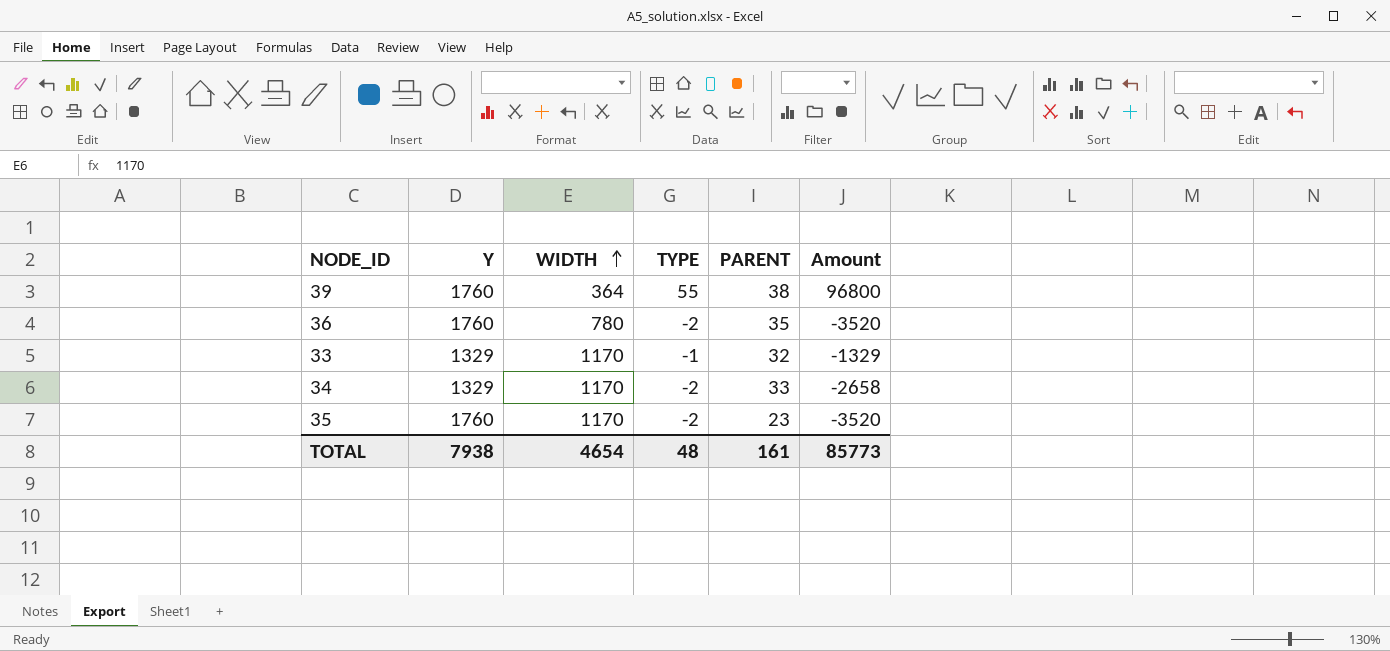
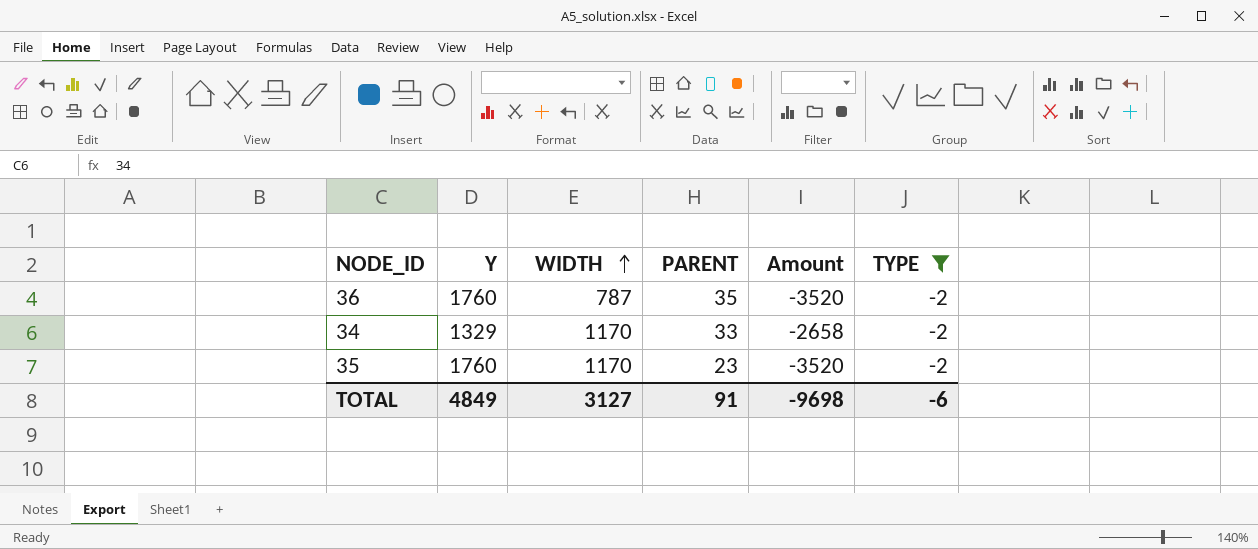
filter: none -> TYPE = -2
column TYPE | position: 4 -> 6
36 | WIDTH: 780 -> 787
TOTAL | Y: 7938 -> 4849
TOTAL | WIDTH: 4654 -> 3127
TOTAL | PARENT: 161 -> 91
TOTAL | Amount: 85773 -> -9698
TOTAL | TYPE: 48 -> -6

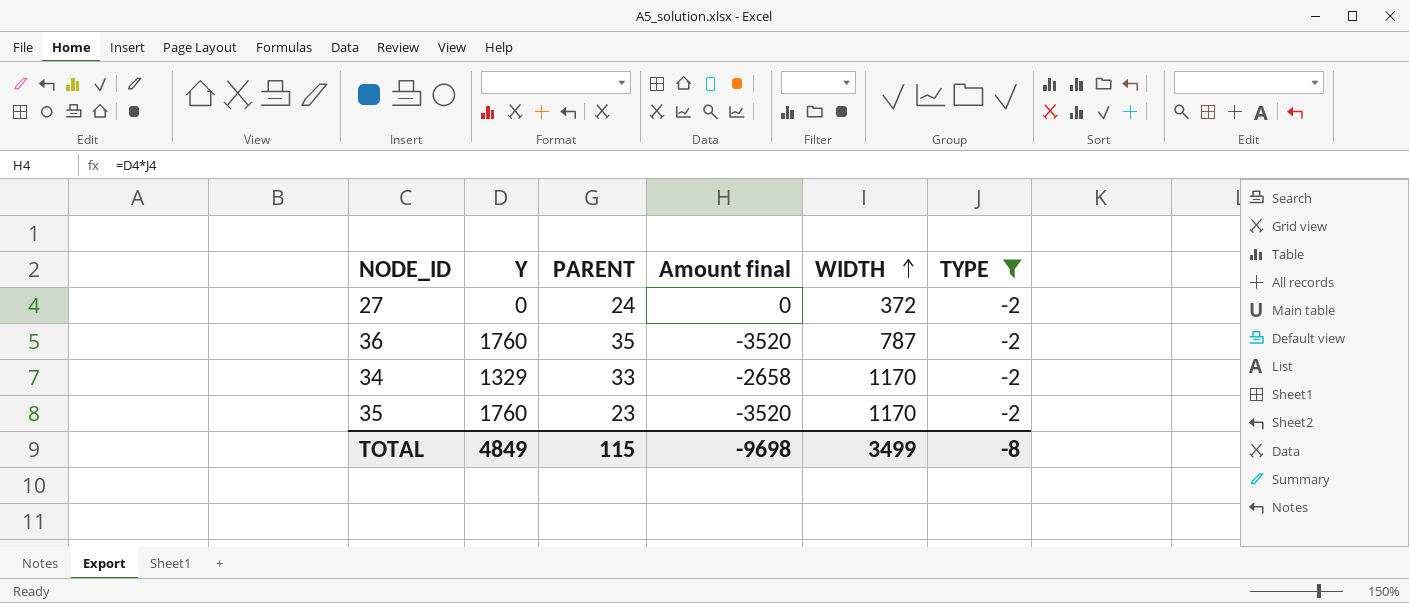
column name: Amount -> Amount final
column WIDTH | position: 3 -> 5
row 27: none -> 0 | 24 | 0 | 372 | -2
TOTAL | PARENT: 91 -> 115
TOTAL | WIDTH: 3127 -> 3499
TOTAL | TYPE: -6 -> -8

